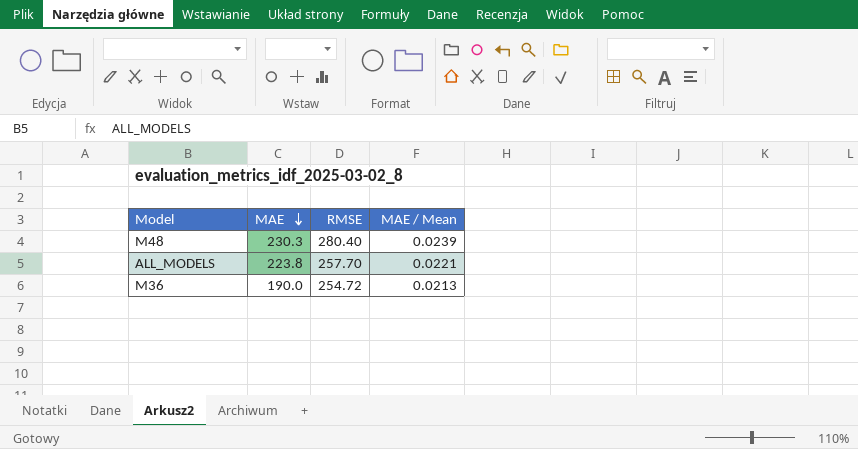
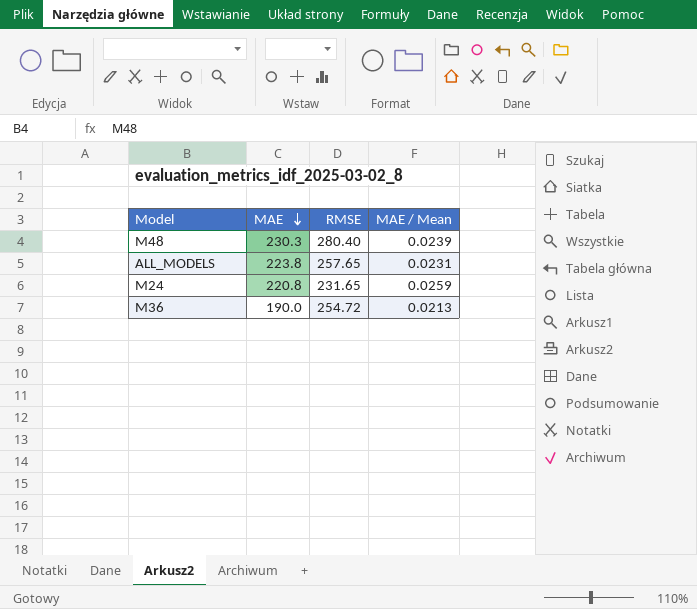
ALL_MODELS | RMSE: 257.70 -> 257.65
ALL_MODELS | MAE / Mean: 0.0221 -> 0.0231
row M24: none -> 220.8 | 231.65 | 0.0259

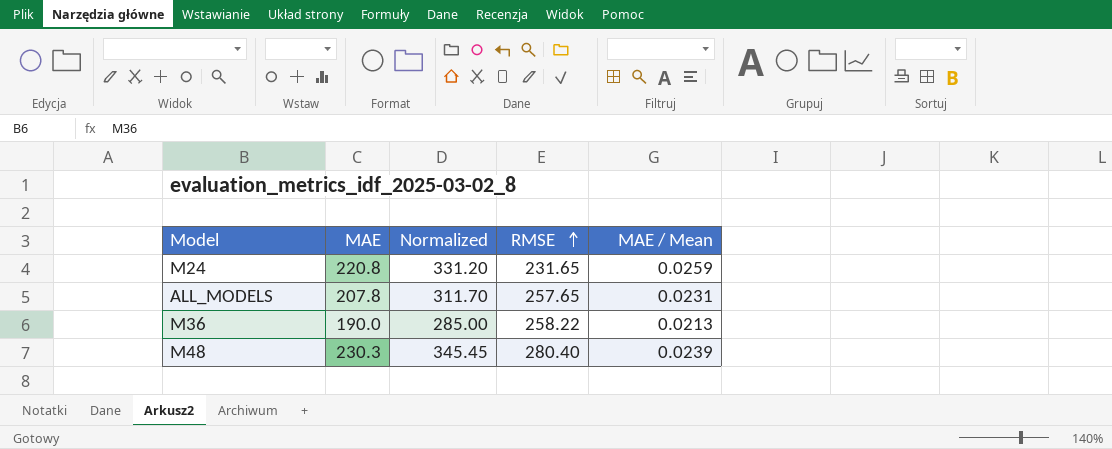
row order: MAE descending -> RMSE ascending
column Normalized | formula: none -> [MAE] * 1.5
ALL_MODELS | MAE: 223.8 -> 207.8
M36 | RMSE: 254.72 -> 258.22

